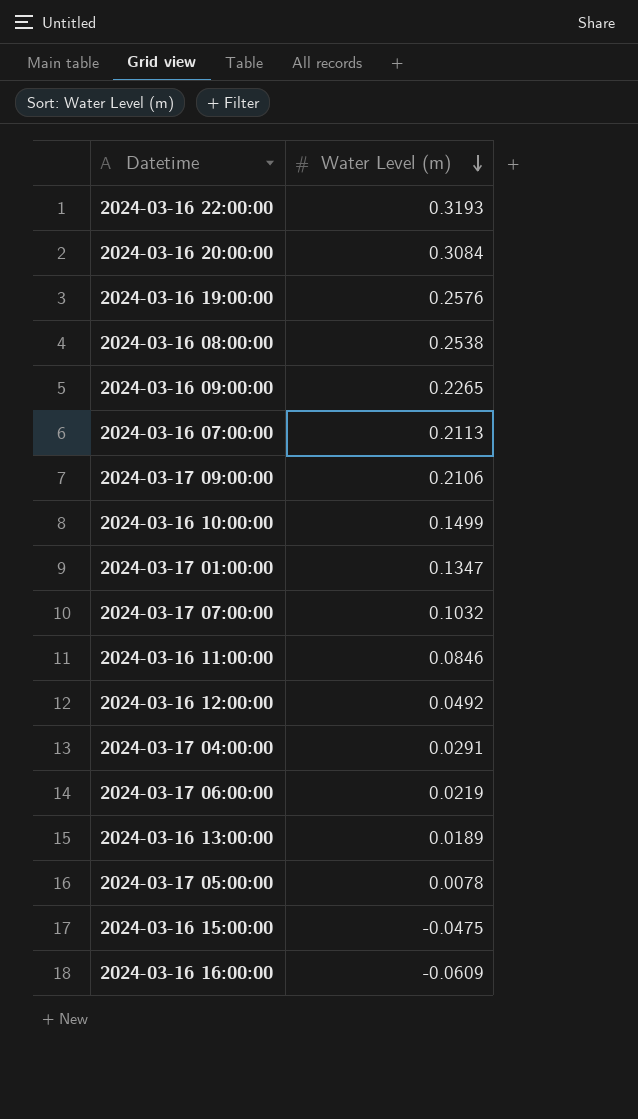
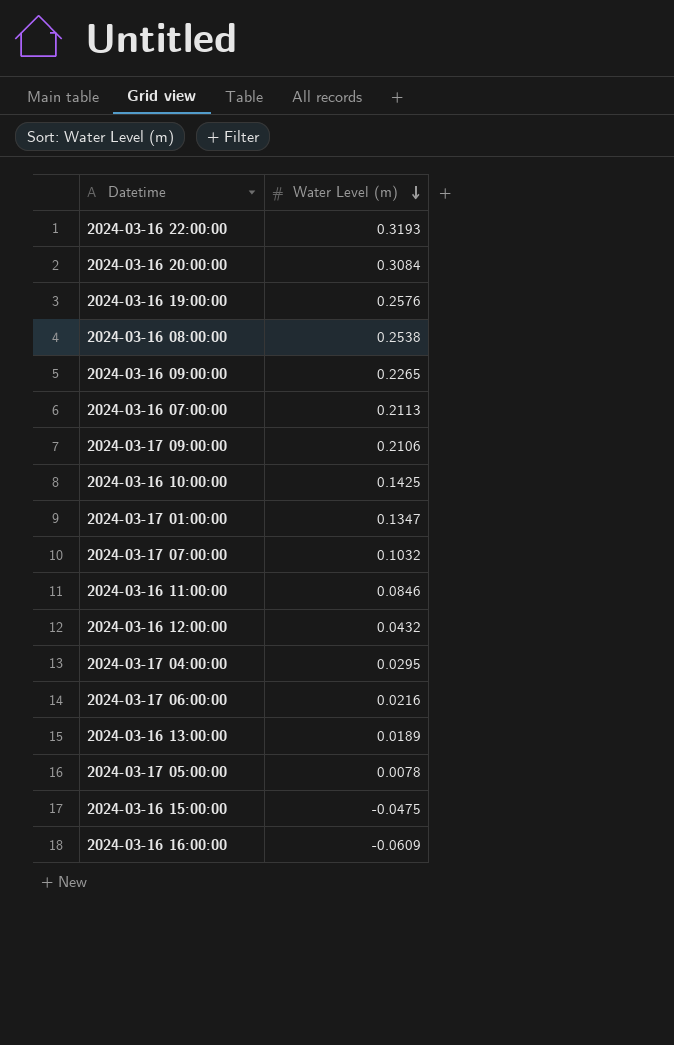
2024-03-16 10:00:00 | Water Level (m): 0.1499 -> 0.1425
2024-03-16 12:00:00 | Water Level (m): 0.0492 -> 0.0432
2024-03-17 04:00:00 | Water Level (m): 0.0291 -> 0.0295
2024-03-17 06:00:00 | Water Level (m): 0.0219 -> 0.0216

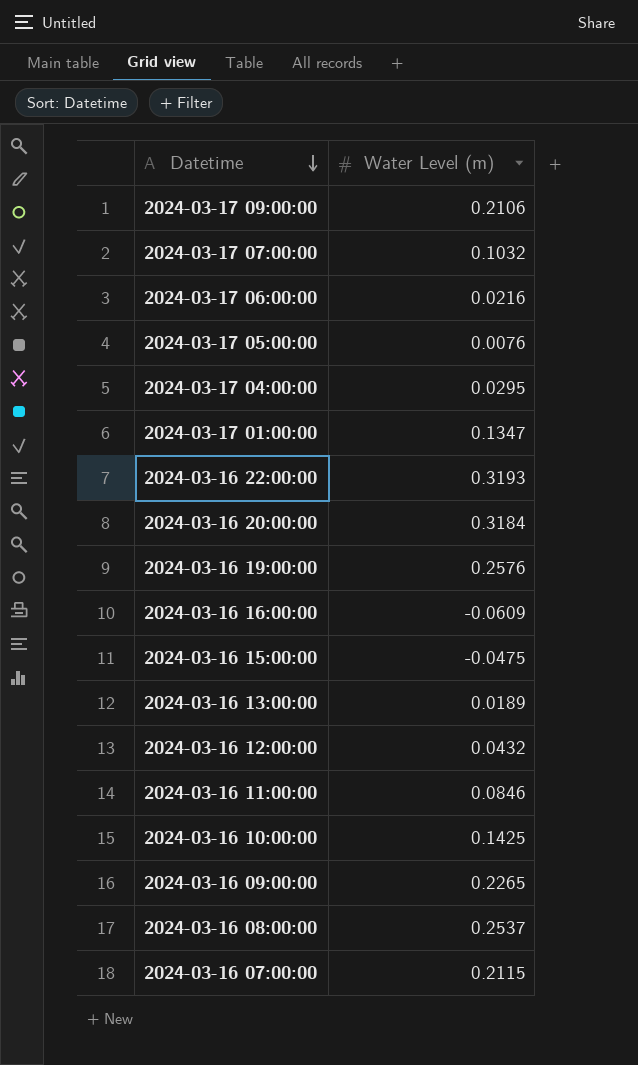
row order: Water Level (m) descending -> Datetime descending
2024-03-17 05:00:00 | Water Level (m): 0.0078 -> 0.0076
2024-03-16 20:00:00 | Water Level (m): 0.3084 -> 0.3184
2024-03-16 08:00:00 | Water Level (m): 0.2538 -> 0.2537
2024-03-16 07:00:00 | Water Level (m): 0.2113 -> 0.2115

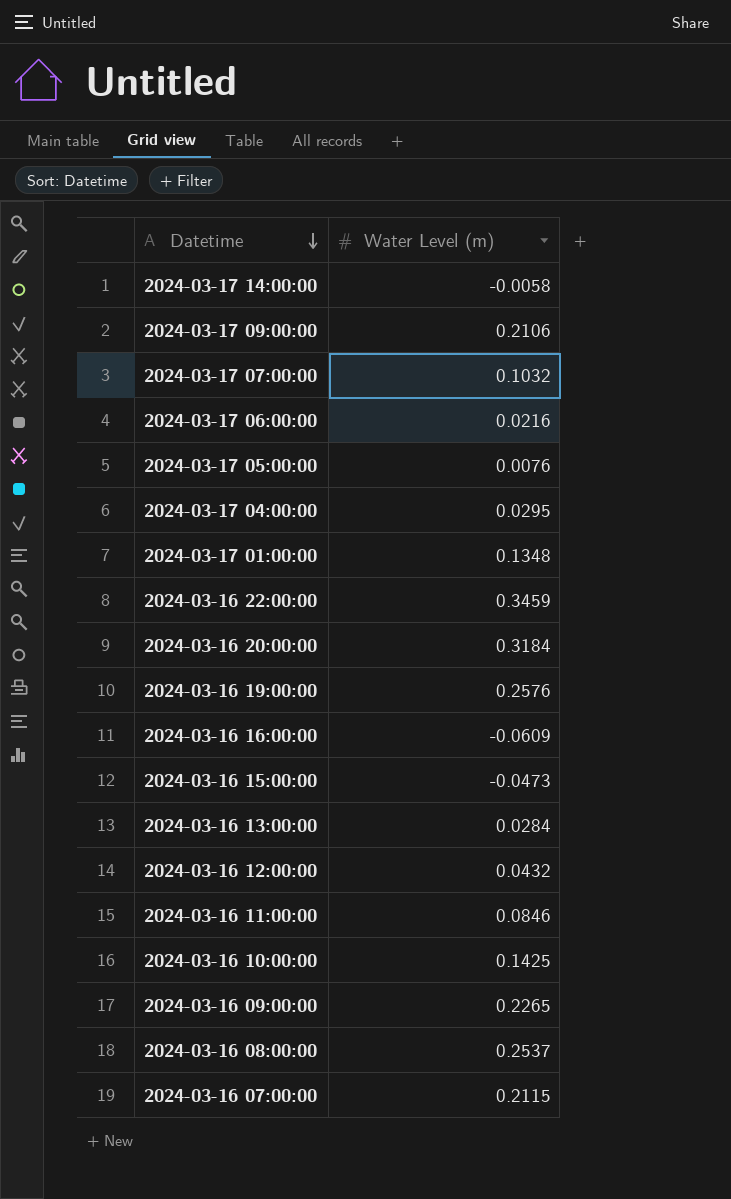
row 2024-03-17 14:00:00: none -> -0.0058
2024-03-17 01:00:00 | Water Level (m): 0.1347 -> 0.1348
2024-03-16 22:00:00 | Water Level (m): 0.3193 -> 0.3459
2024-03-16 15:00:00 | Water Level (m): -0.0475 -> -0.0473
2024-03-16 13:00:00 | Water Level (m): 0.0189 -> 0.0284

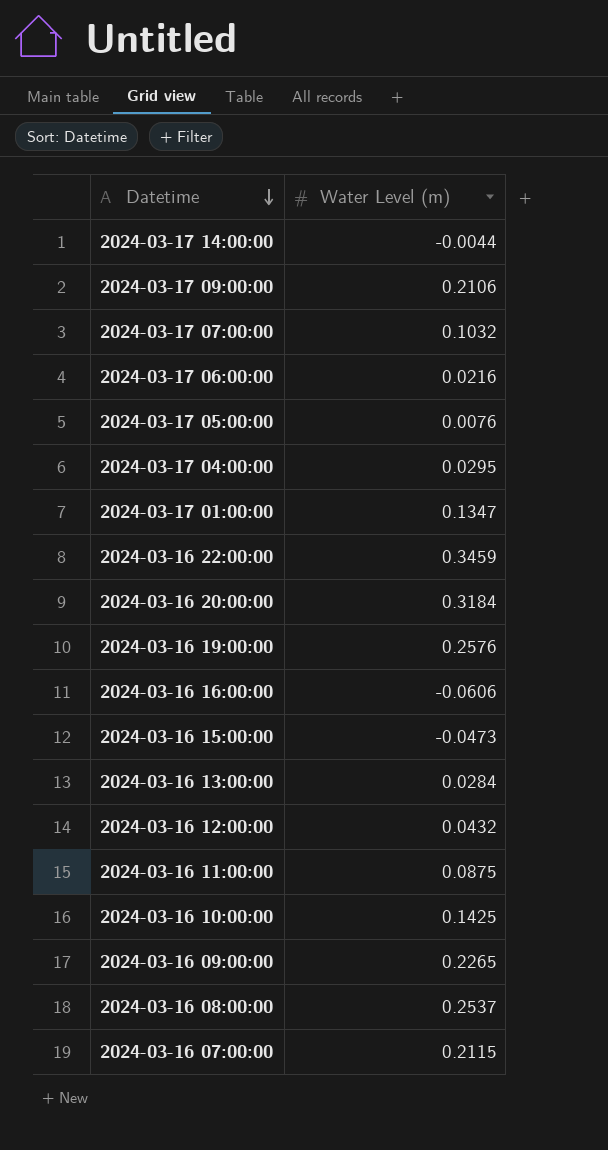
2024-03-17 14:00:00 | Water Level (m): -0.0058 -> -0.0044
2024-03-17 01:00:00 | Water Level (m): 0.1348 -> 0.1347
2024-03-16 16:00:00 | Water Level (m): -0.0609 -> -0.0606
2024-03-16 11:00:00 | Water Level (m): 0.0846 -> 0.0875

